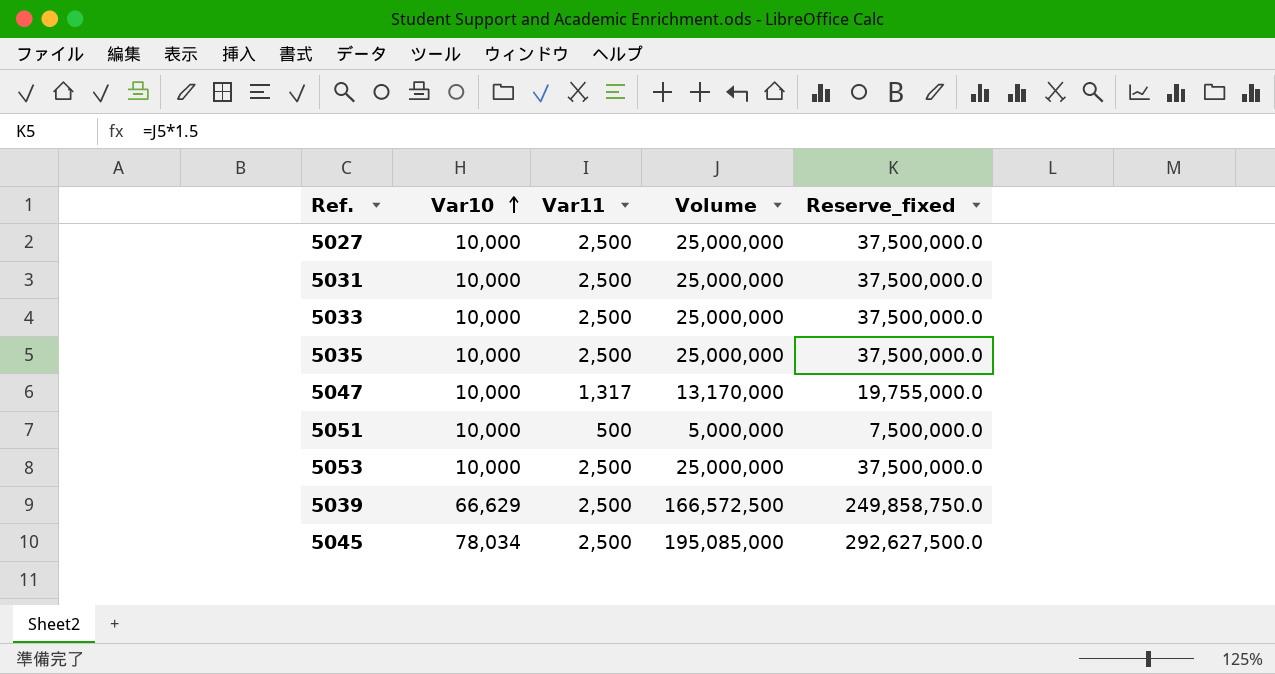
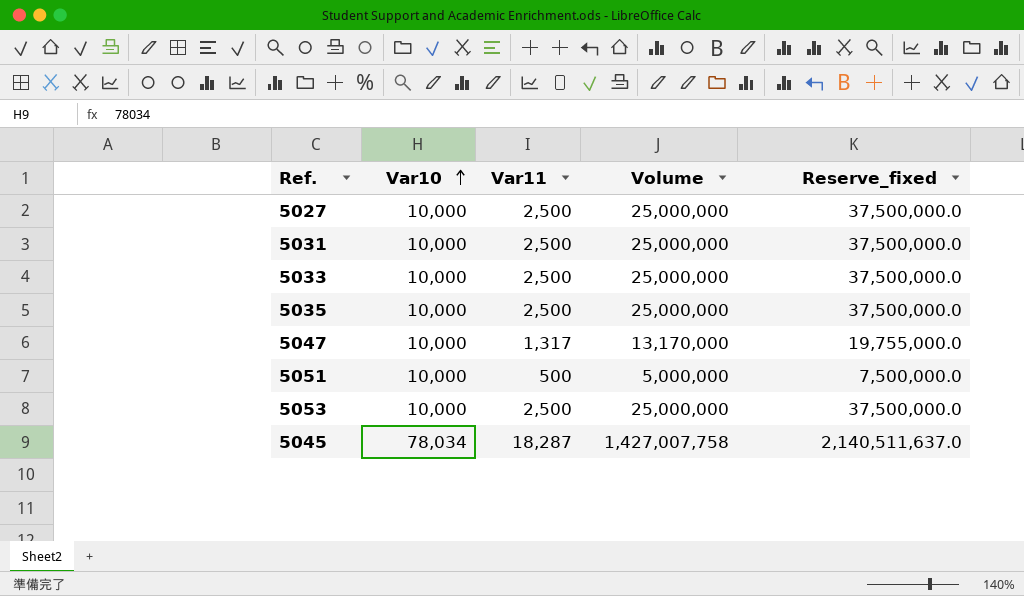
row 5039: 66,629 | 2,500 | 166,572,500 | 249,858,750.0 -> none
5045 | Var11: 2,500 -> 18,287
5045 | Volume: 195,085,000 -> 1,427,007,758
5045 | Reserve_fixed: 292,627,500.0 -> 2,140,511,637.0

